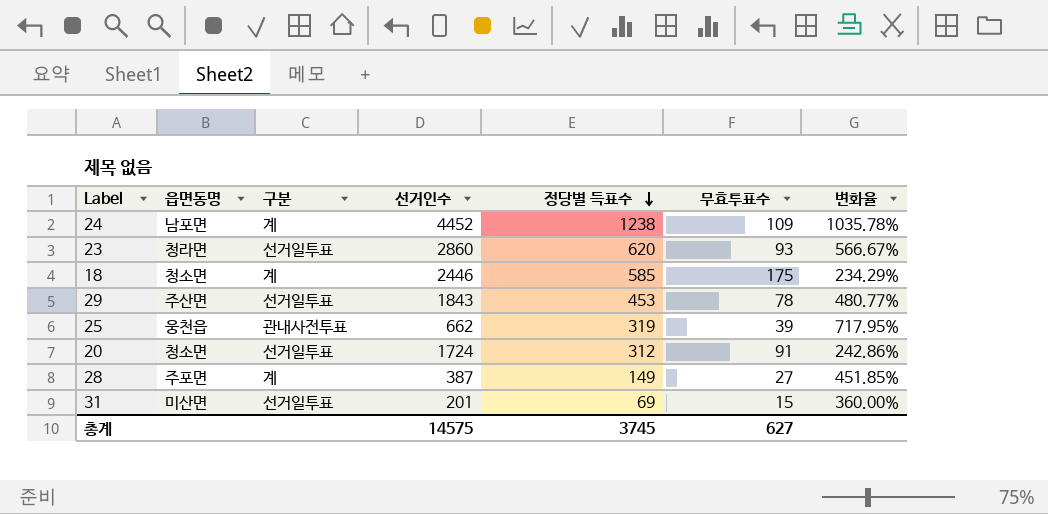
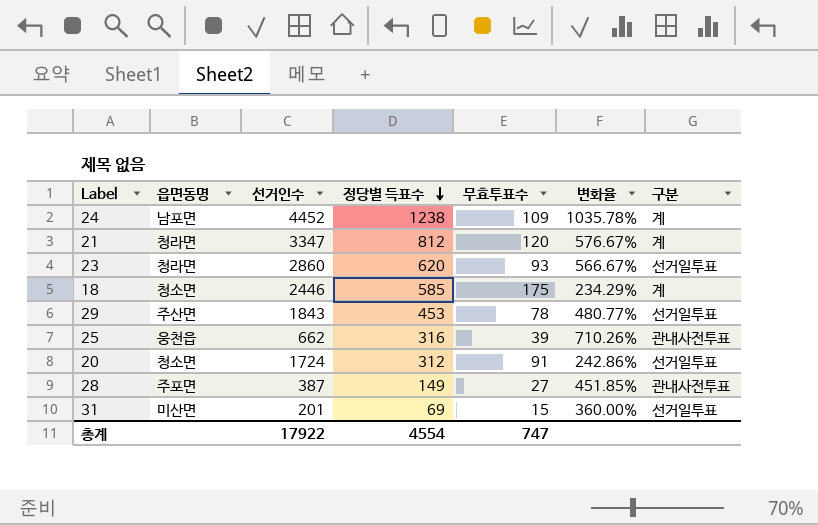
column 구분 | position: 3 -> 7
row 21: none -> 청라면 | 3347 | 812 | 120 | 576.67% | 계
25 | 정당별 득표수: 319 -> 316
25 | 변화율: 717.95% -> 710.26%
28 | 구분: 계 -> 관내사전투표
총계 | 선거인수: 14575 -> 17922
총계 | 정당별 득표수: 3745 -> 4554
총계 | 무효투표수: 627 -> 747

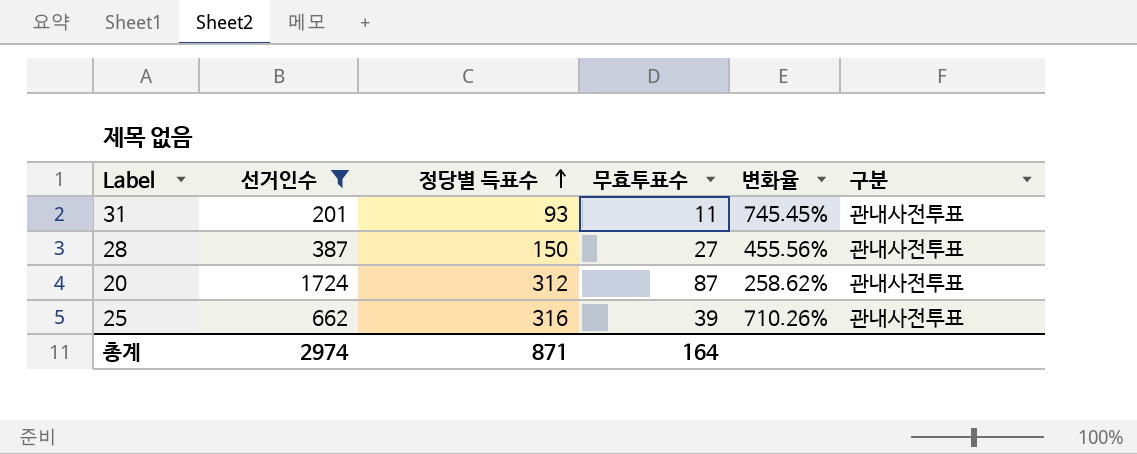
filter: none -> 선거인수 <= 1724
row order: 정당별 득표수 descending -> 정당별 득표수 ascending
column 읍면동명 | position: 2 -> none
31 | 정당별 득표수: 69 -> 93
31 | 무효투표수: 15 -> 11
31 | 변화율: 360.00% -> 745.45%
31 | 구분: 선거일투표 -> 관내사전투표
28 | 정당별 득표수: 149 -> 150
28 | 변화율: 451.85% -> 455.56%
20 | 무효투표수: 91 -> 87
20 | 변화율: 242.86% -> 258.62%
20 | 구분: 선거일투표 -> 관내사전투표
총계 | 선거인수: 17922 -> 2974
총계 | 정당별 득표수: 4554 -> 871
총계 | 무효투표수: 747 -> 164

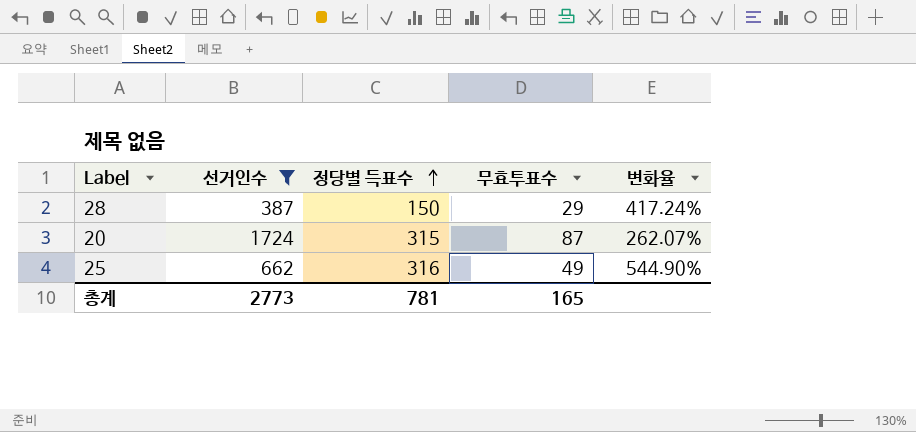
column 구분 | position: 6 -> none
row 31: 201 | 93 | 11 | 745.45% | 관내사전투표 -> none
28 | 무효투표수: 27 -> 29
28 | 변화율: 455.56% -> 417.24%
20 | 정당별 득표수: 312 -> 315
20 | 변화율: 258.62% -> 262.07%
25 | 무효투표수: 39 -> 49
25 | 변화율: 710.26% -> 544.90%
총계 | 선거인수: 2974 -> 2773
총계 | 정당별 득표수: 871 -> 781
총계 | 무효투표수: 164 -> 165

